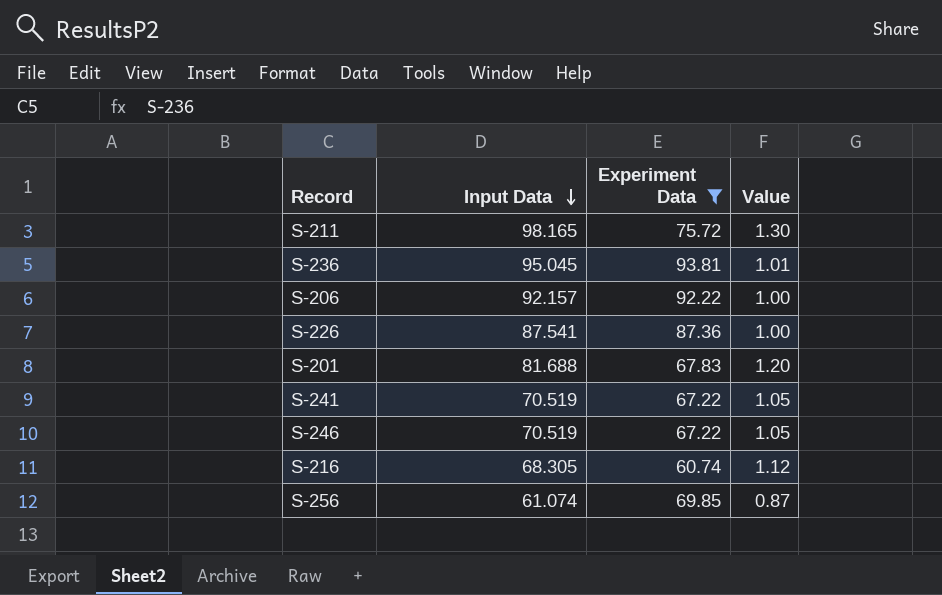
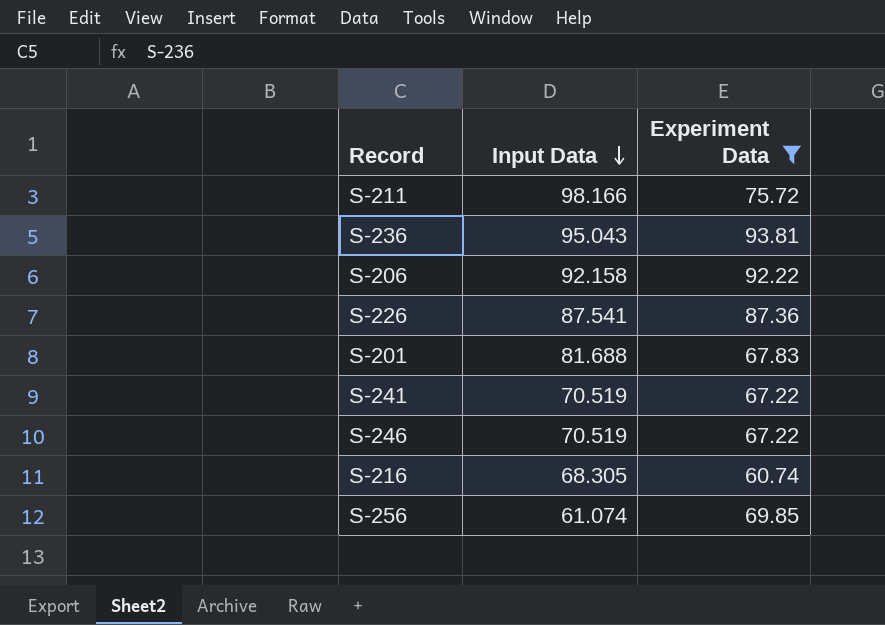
column Value | formula: [Input Data] / [Experiment Data] -> none
S-211 | Input Data: 98.165 -> 98.166
S-236 | Input Data: 95.045 -> 95.043
S-206 | Input Data: 92.157 -> 92.158

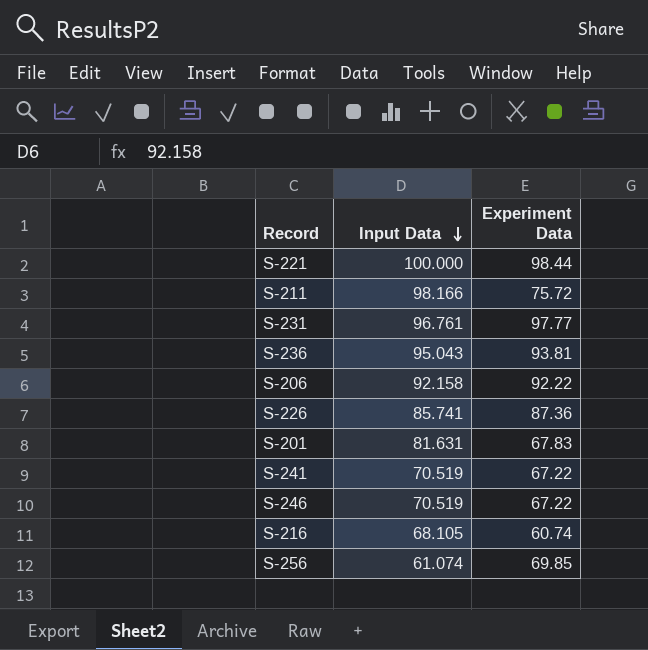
filter: Experiment Data <= 93.81 -> none
S-226 | Input Data: 87.541 -> 85.741
S-201 | Input Data: 81.688 -> 81.631
S-216 | Input Data: 68.305 -> 68.105

